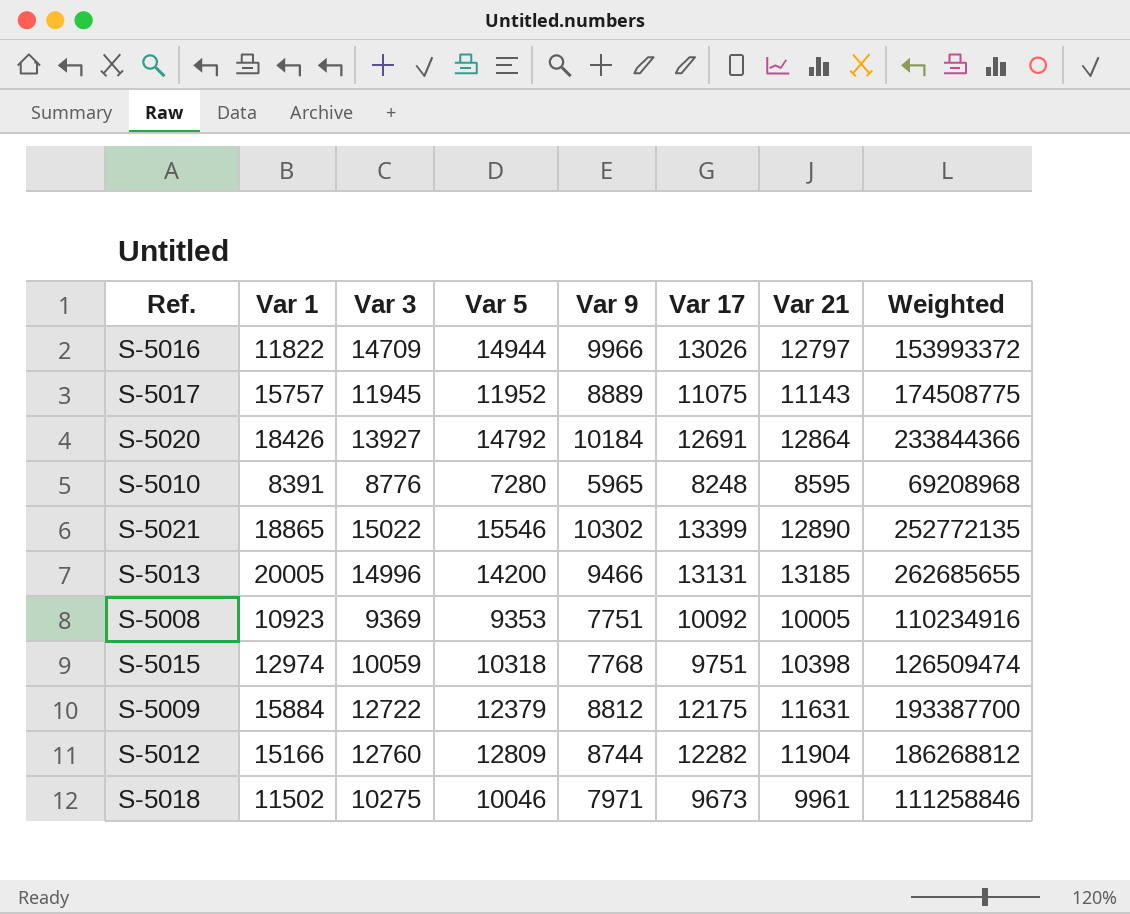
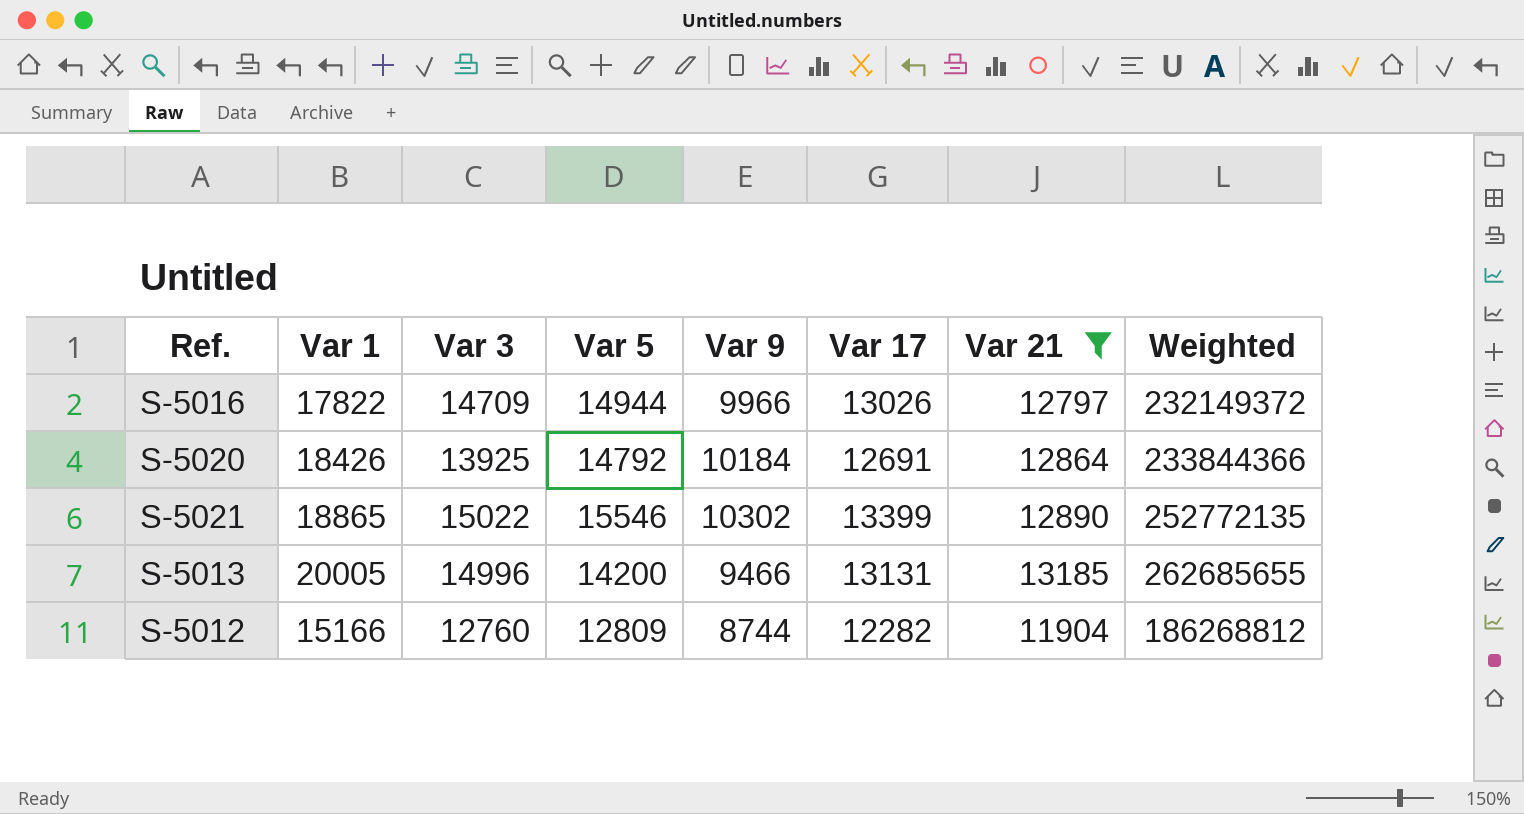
filter: none -> Var 21 >= 11904
S-5016 | Var 1: 11822 -> 17822
S-5016 | Weighted: 153993372 -> 232149372
S-5020 | Var 3: 13927 -> 13925

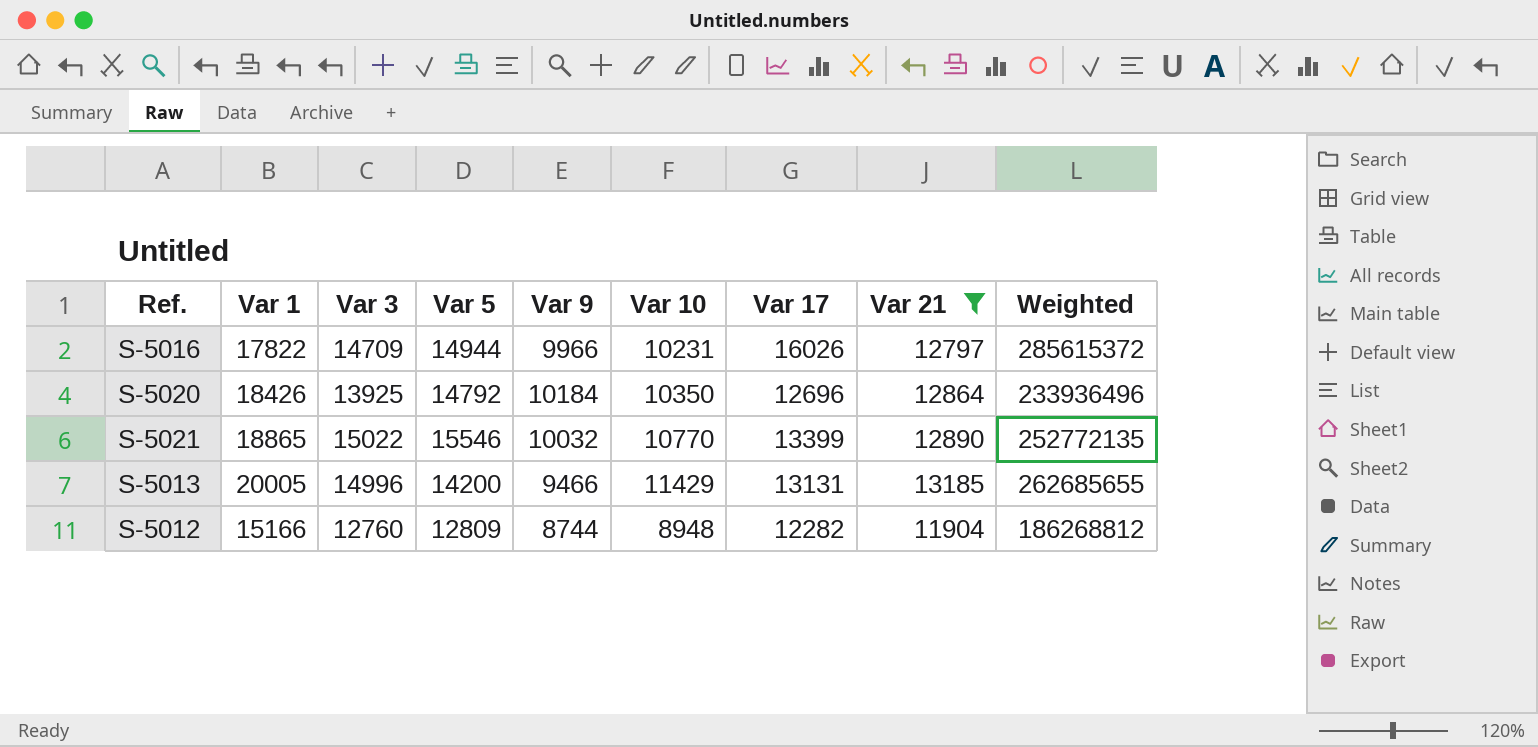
column Var 10 | position: none -> 6
S-5016 | Var 17: 13026 -> 16026
S-5016 | Weighted: 232149372 -> 285615372
S-5020 | Var 17: 12691 -> 12696
S-5020 | Weighted: 233844366 -> 233936496
S-5021 | Var 9: 10302 -> 10032

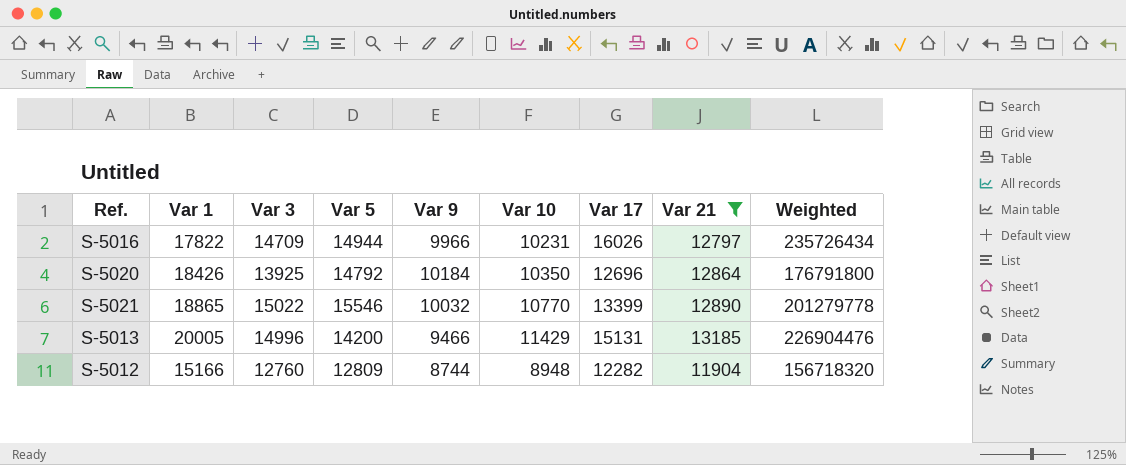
column Weighted | formula: [Var 1] * [Var 17] -> [Var 3] * [Var 17]
S-5013 | Var 17: 13131 -> 15131

